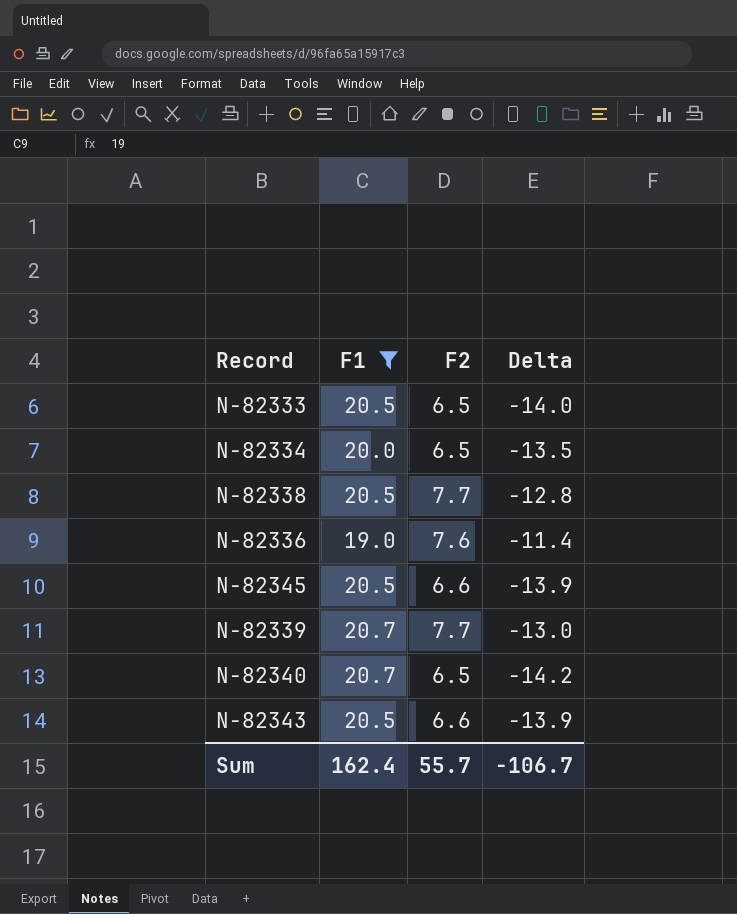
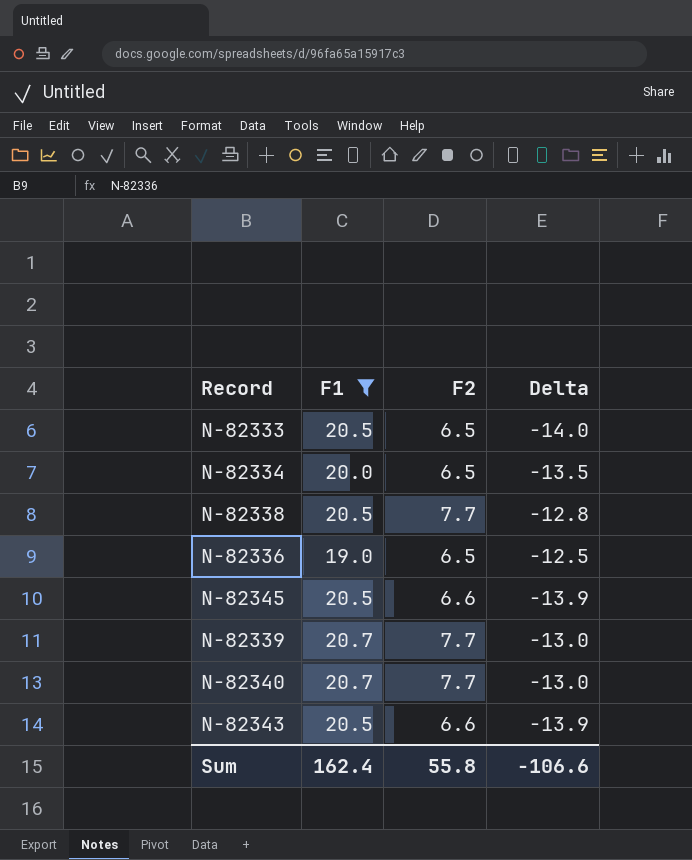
N-82336 | F2: 7.6 -> 6.5
N-82336 | Delta: -11.4 -> -12.5
N-82340 | F2: 6.5 -> 7.7
N-82340 | Delta: -14.2 -> -13.0
Sum | F2: 55.7 -> 55.8
Sum | Delta: -106.7 -> -106.6

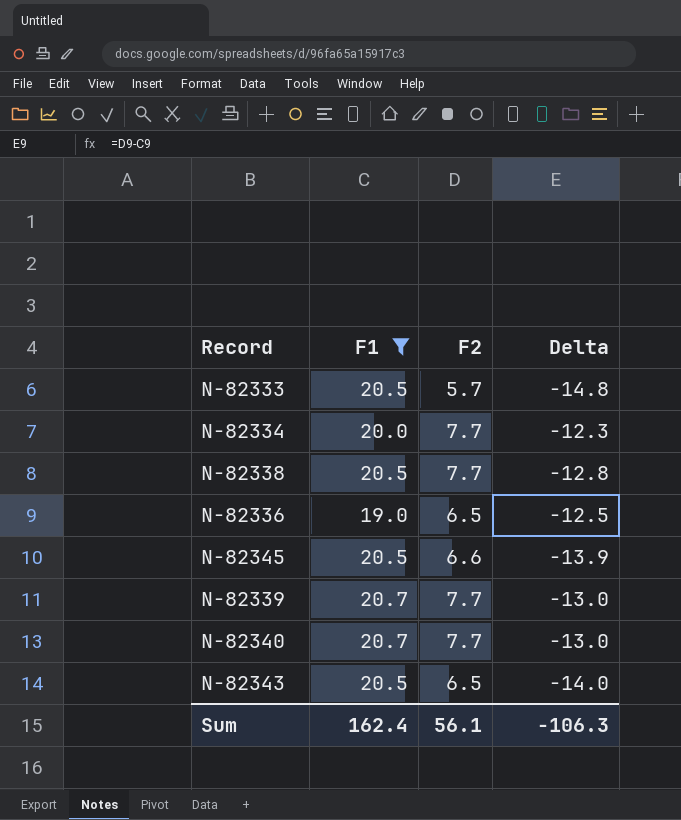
N-82333 | F2: 6.5 -> 5.7
N-82333 | Delta: -14.0 -> -14.8
N-82334 | F2: 6.5 -> 7.7
N-82334 | Delta: -13.5 -> -12.3
N-82343 | F2: 6.6 -> 6.5
N-82343 | Delta: -13.9 -> -14.0
Sum | F2: 55.8 -> 56.1
Sum | Delta: -106.6 -> -106.3

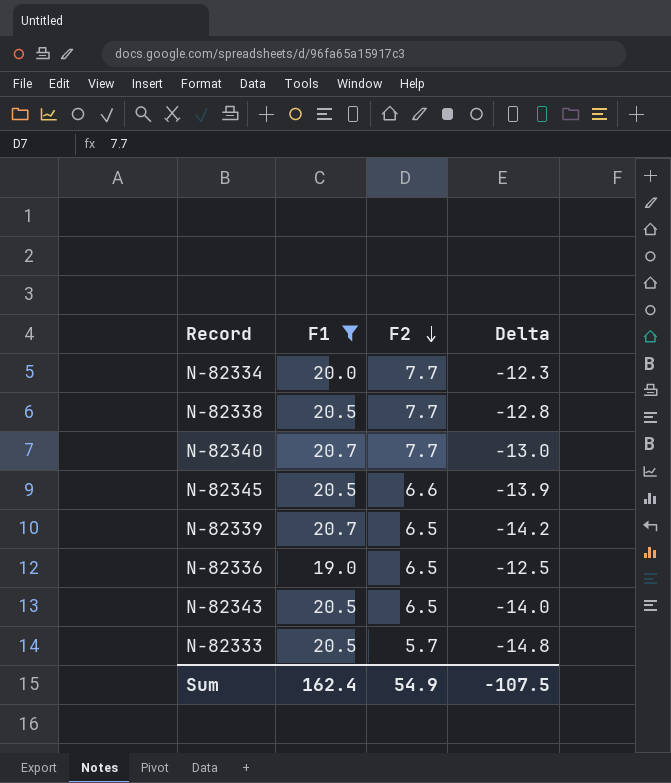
row order: none -> F2 descending
N-82339 | F2: 7.7 -> 6.5
N-82339 | Delta: -13.0 -> -14.2
Sum | F2: 56.1 -> 54.9
Sum | Delta: -106.3 -> -107.5

